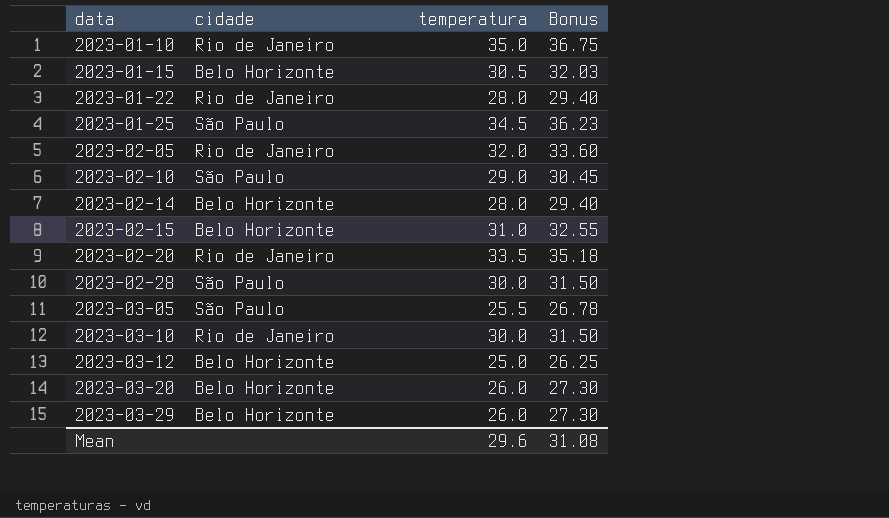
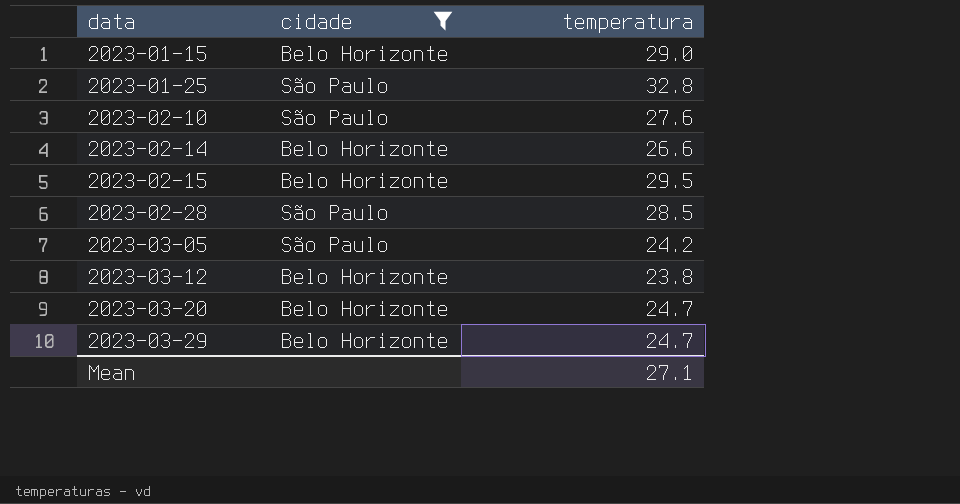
filter: none -> cidade != Rio de Janeiro
column Bonus | formula: [temperatura] * 1.05 -> none
2023-01-15 | temperatura: 30.5 -> 29.0
2023-01-25 | temperatura: 34.5 -> 32.8
2023-02-10 | temperatura: 29.0 -> 27.6
2023-02-14 | temperatura: 28.0 -> 26.6
2023-02-15 | temperatura: 31.0 -> 29.5
2023-02-28 | temperatura: 30.0 -> 28.5
2023-03-05 | temperatura: 25.5 -> 24.2
2023-03-12 | temperatura: 25.0 -> 23.8
2023-03-20 | temperatura: 26.0 -> 24.7
2023-03-29 | temperatura: 26.0 -> 24.7
Mean | temperatura: 29.6 -> 27.1

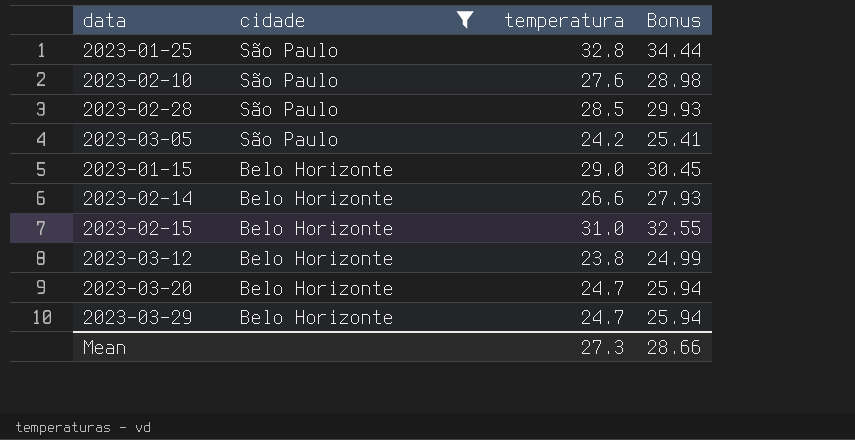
row order: data ascending -> cidade descending
column Bonus | formula: none -> [temperatura] * 1.05
2023-02-15 | temperatura: 29.5 -> 31.0
Mean | temperatura: 27.1 -> 27.3

